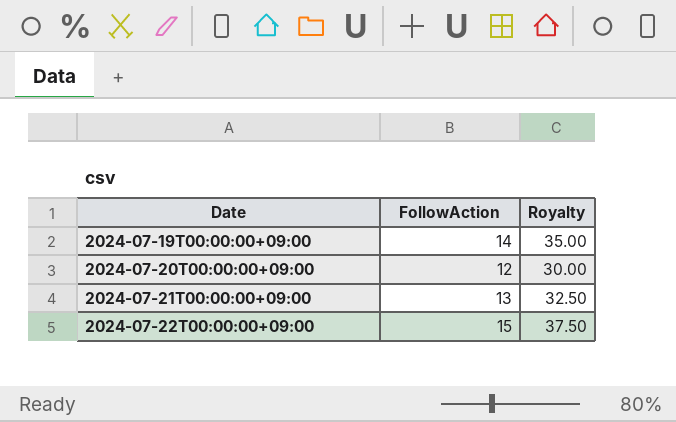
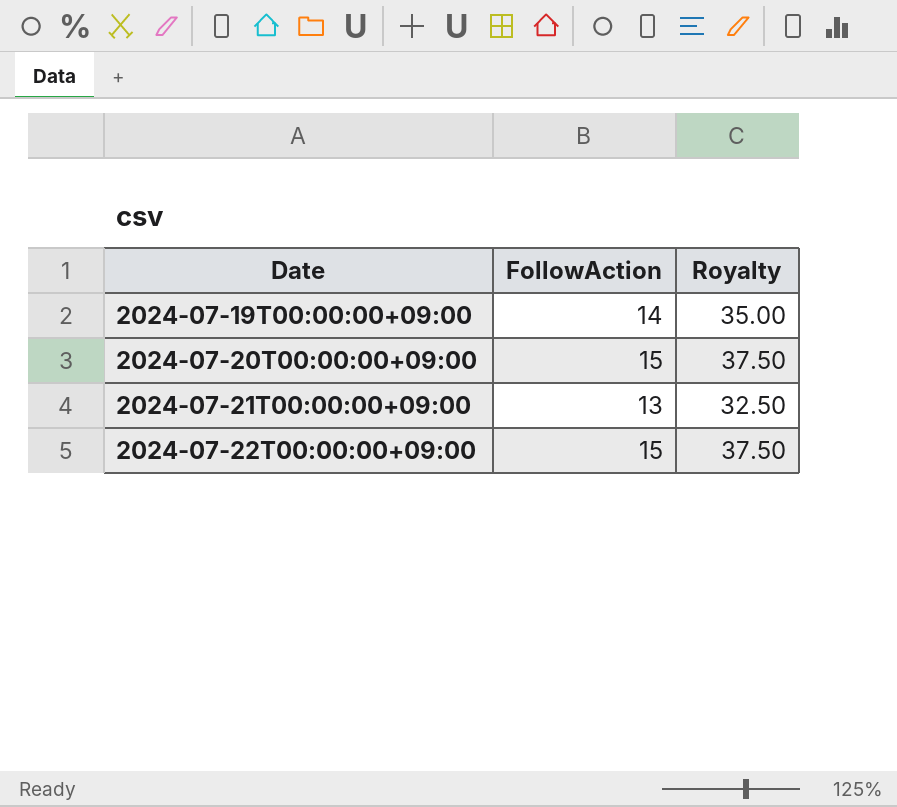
2024-07-20T00:00:00+09:00 | FollowAction: 12 -> 15
2024-07-20T00:00:00+09:00 | Royalty: 30.00 -> 37.50

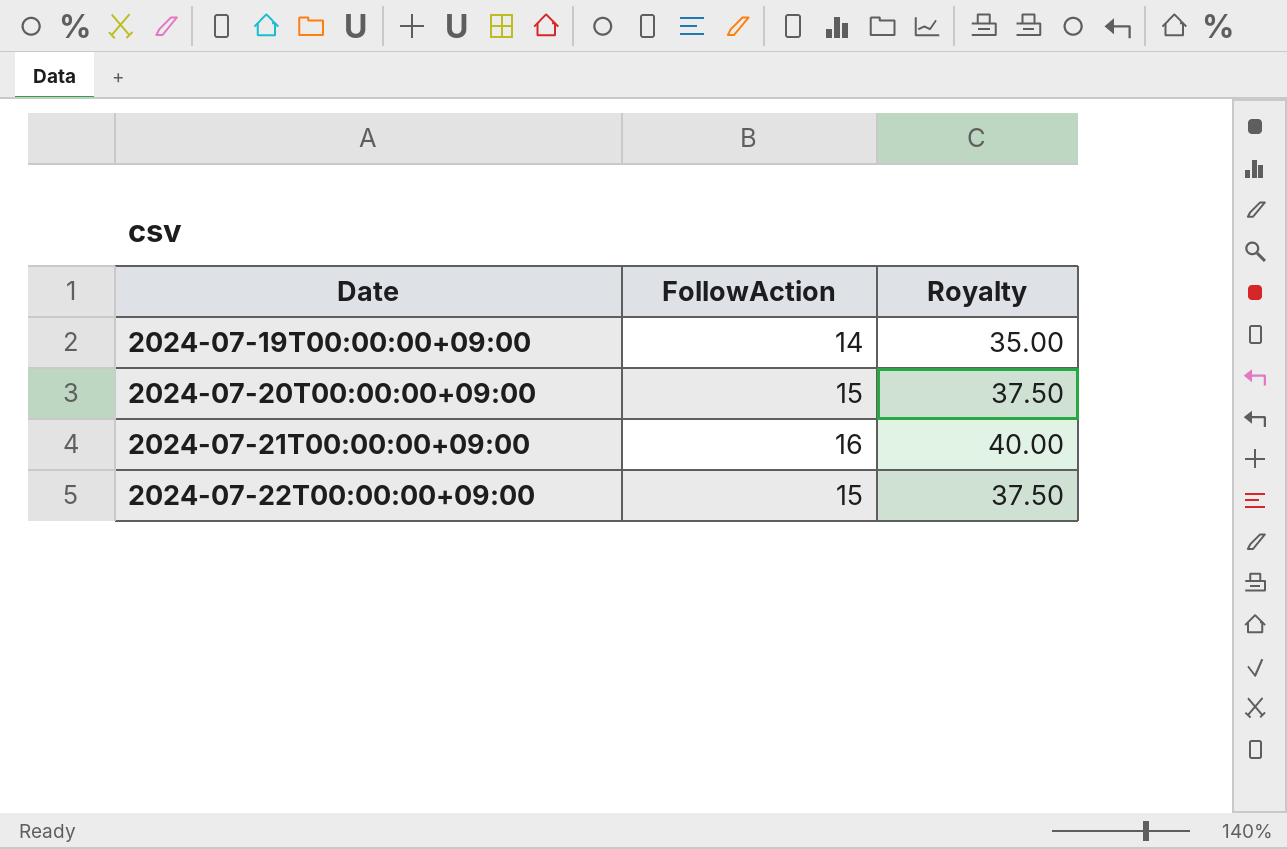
2024-07-21T00:00:00+09:00 | FollowAction: 13 -> 16
2024-07-21T00:00:00+09:00 | Royalty: 32.50 -> 40.00

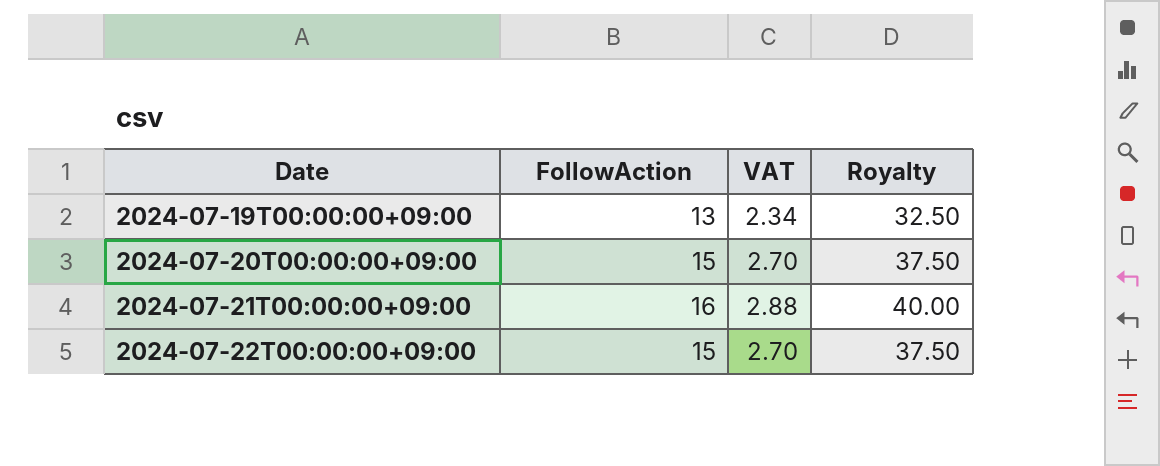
column VAT | formula: none -> [FollowAction] * 0.18
2024-07-19T00:00:00+09:00 | FollowAction: 14 -> 13
2024-07-19T00:00:00+09:00 | Royalty: 35.00 -> 32.50

